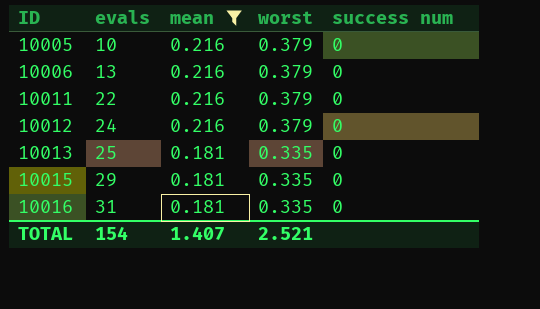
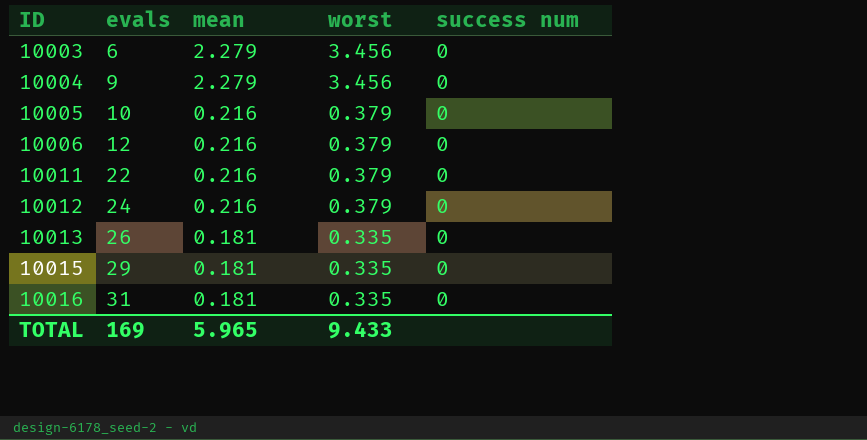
filter: mean != 2.279 -> none
10006 | evals: 13 -> 12
10013 | evals: 25 -> 26
TOTAL | evals: 154 -> 169
TOTAL | mean: 1.407 -> 5.965
TOTAL | worst: 2.521 -> 9.433

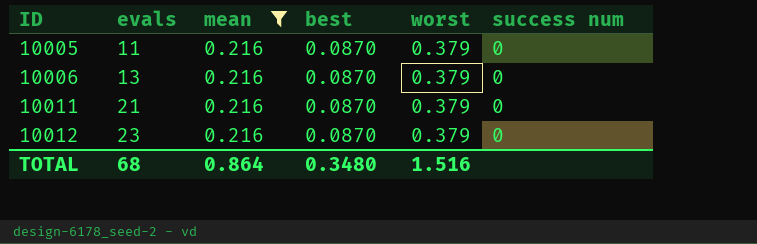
filter: none -> mean = 0.216
column best | position: none -> 4
10005 | evals: 10 -> 11
10006 | evals: 12 -> 13
10011 | evals: 22 -> 21
10012 | evals: 24 -> 23
TOTAL | evals: 169 -> 68
TOTAL | mean: 5.965 -> 0.864
TOTAL | worst: 9.433 -> 1.516

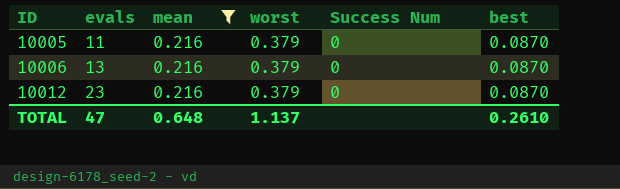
column name: success num -> Success Num
column best | position: 4 -> 6
row 10011: 21 | 0.216 | 0.0870 | 0.379 | 0 -> none
TOTAL | evals: 68 -> 47
TOTAL | mean: 0.864 -> 0.648
TOTAL | worst: 1.516 -> 1.137
TOTAL | best: 0.3480 -> 0.2610

